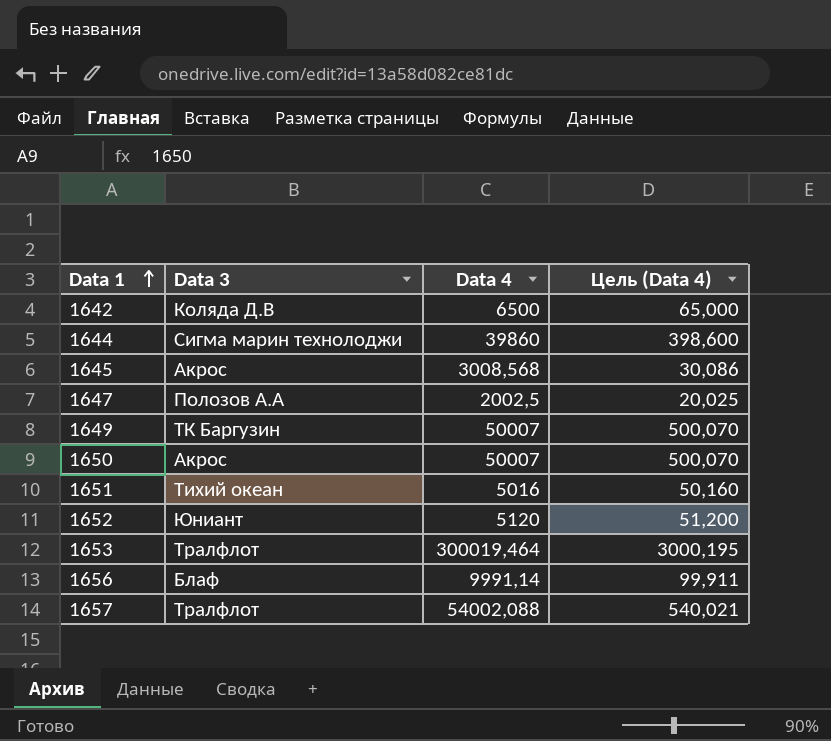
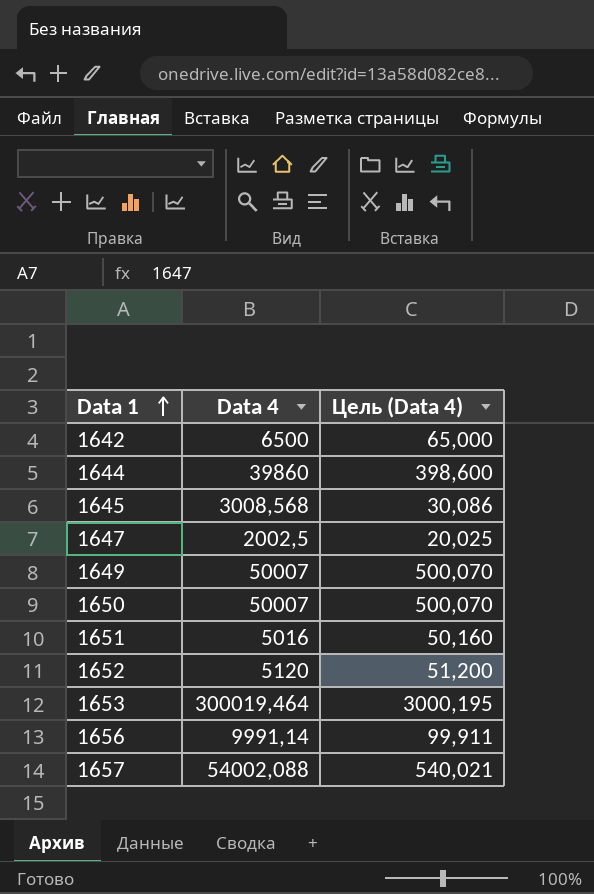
column Data 3 | position: 2 -> none

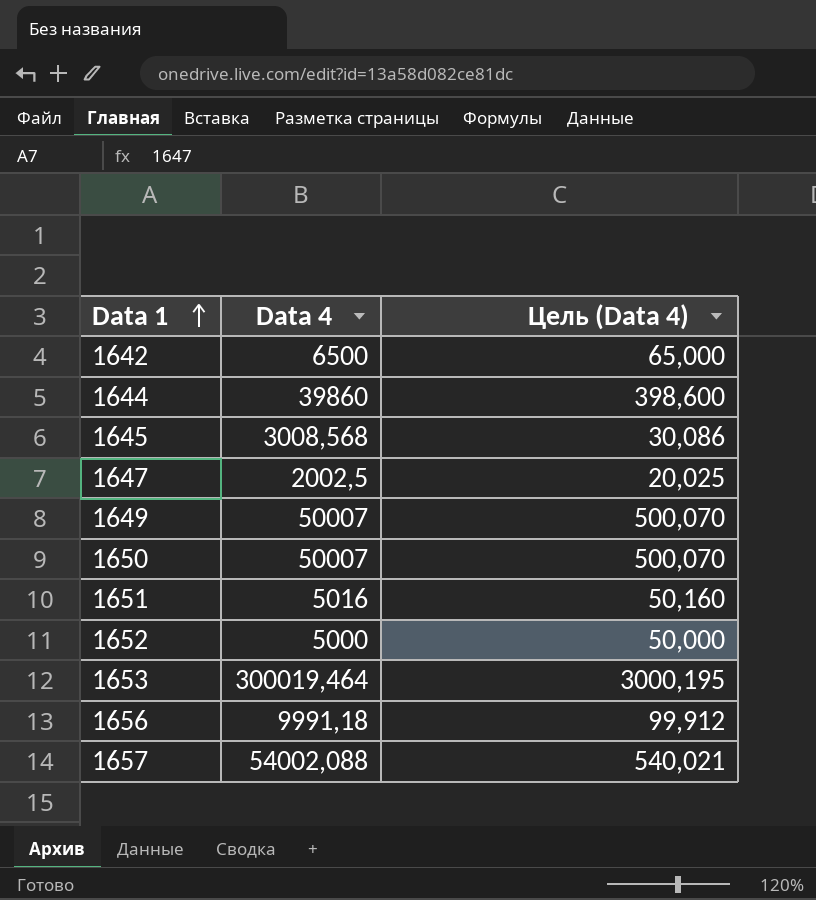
1652 | Data 4: 5120 -> 5000
1652 | Цель (Data 4): 51,200 -> 50,000
1656 | Data 4: 9991,14 -> 9991,18
1656 | Цель (Data 4): 99,911 -> 99,912

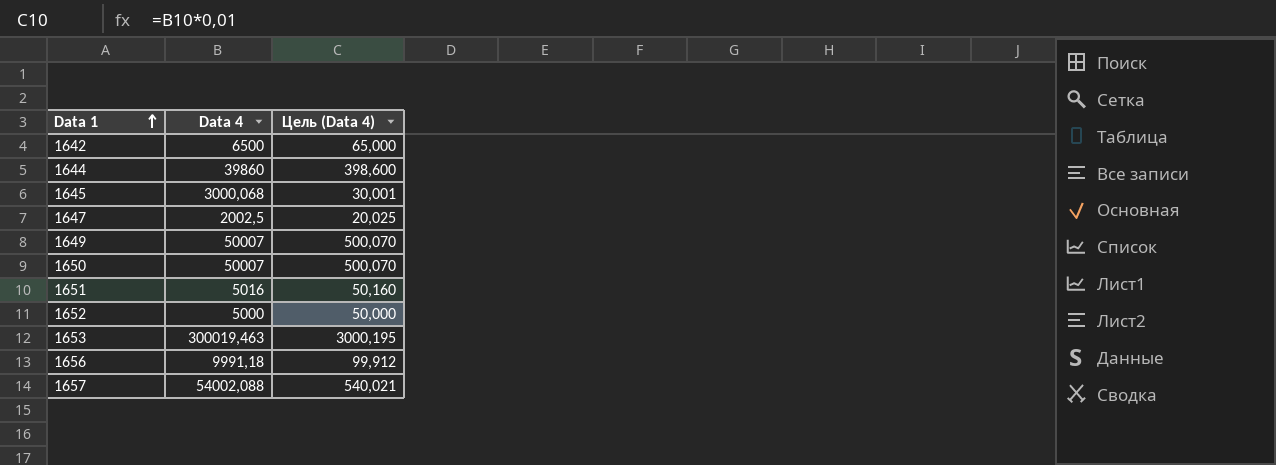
1645 | Data 4: 3008,568 -> 3000,068
1645 | Цель (Data 4): 30,086 -> 30,001
1653 | Data 4: 300019,464 -> 300019,463

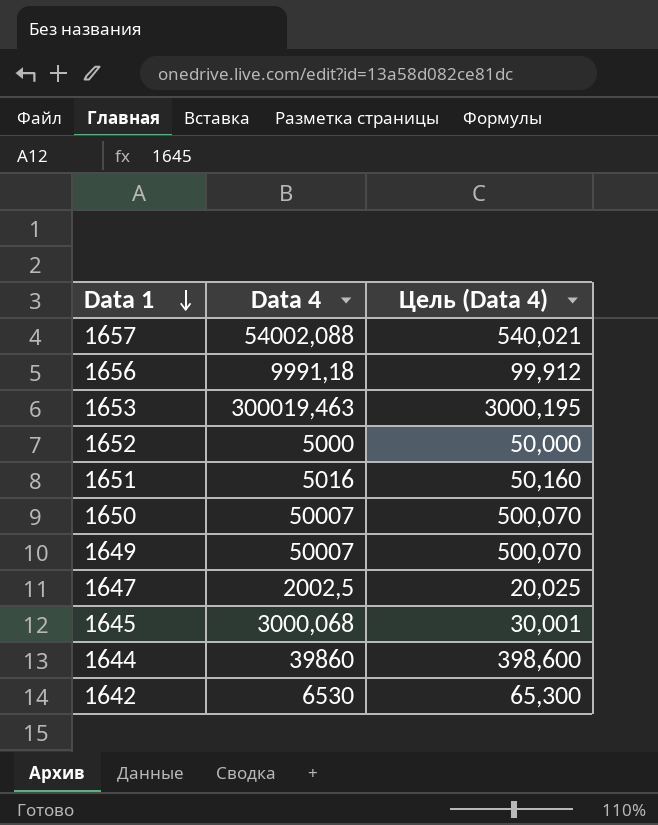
row order: Data 1 ascending -> Data 1 descending
1642 | Data 4: 6500 -> 6530
1642 | Цель (Data 4): 65,000 -> 65,300

